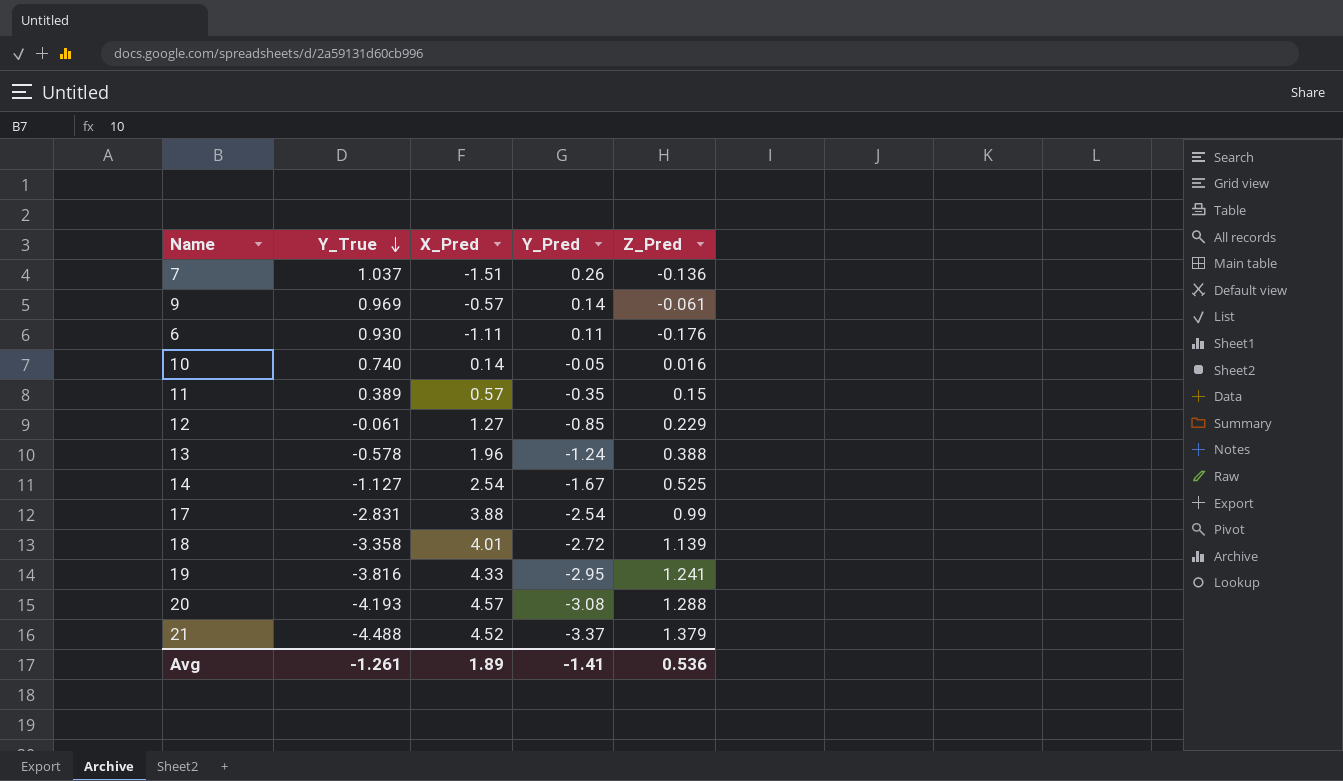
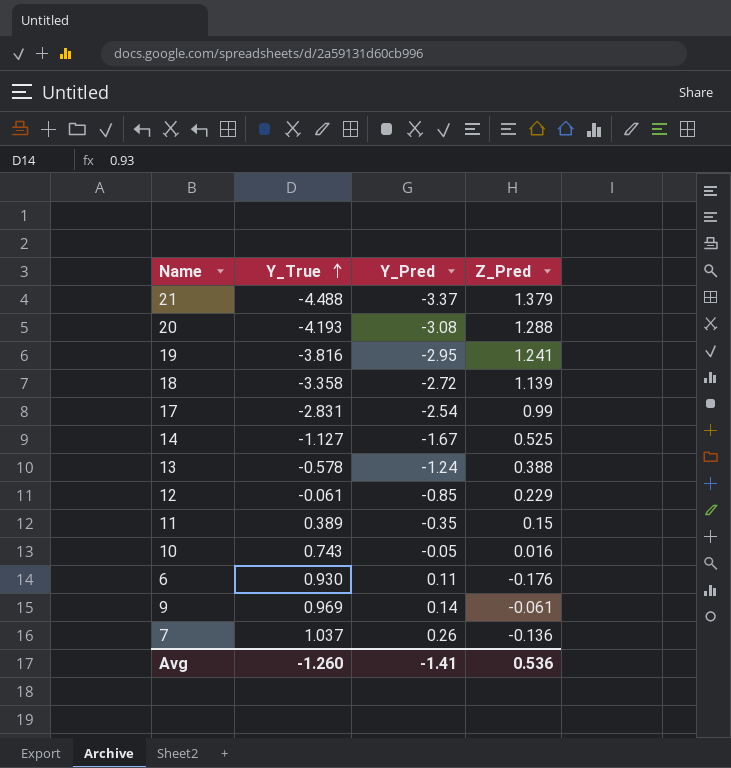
row order: Y_True descending -> Y_True ascending
column X_Pred | position: 3 -> none
10 | Y_True: 0.740 -> 0.743
Avg | Y_True: -1.261 -> -1.260

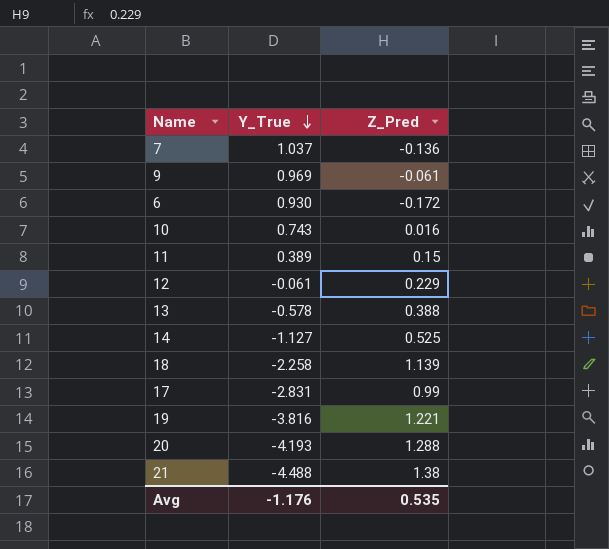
row order: Y_True ascending -> Y_True descending
column Y_Pred | position: 3 -> none
6 | Z_Pred: -0.176 -> -0.172
18 | Y_True: -3.358 -> -2.258
19 | Z_Pred: 1.241 -> 1.221
21 | Z_Pred: 1.379 -> 1.38
Avg | Y_True: -1.260 -> -1.176
Avg | Z_Pred: 0.536 -> 0.535

